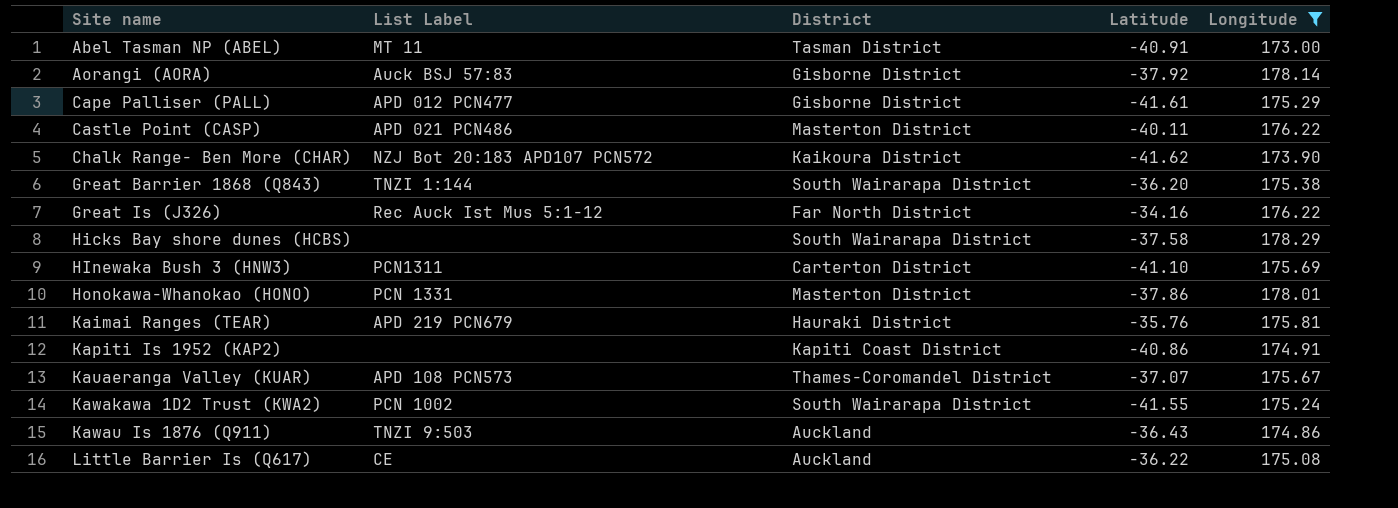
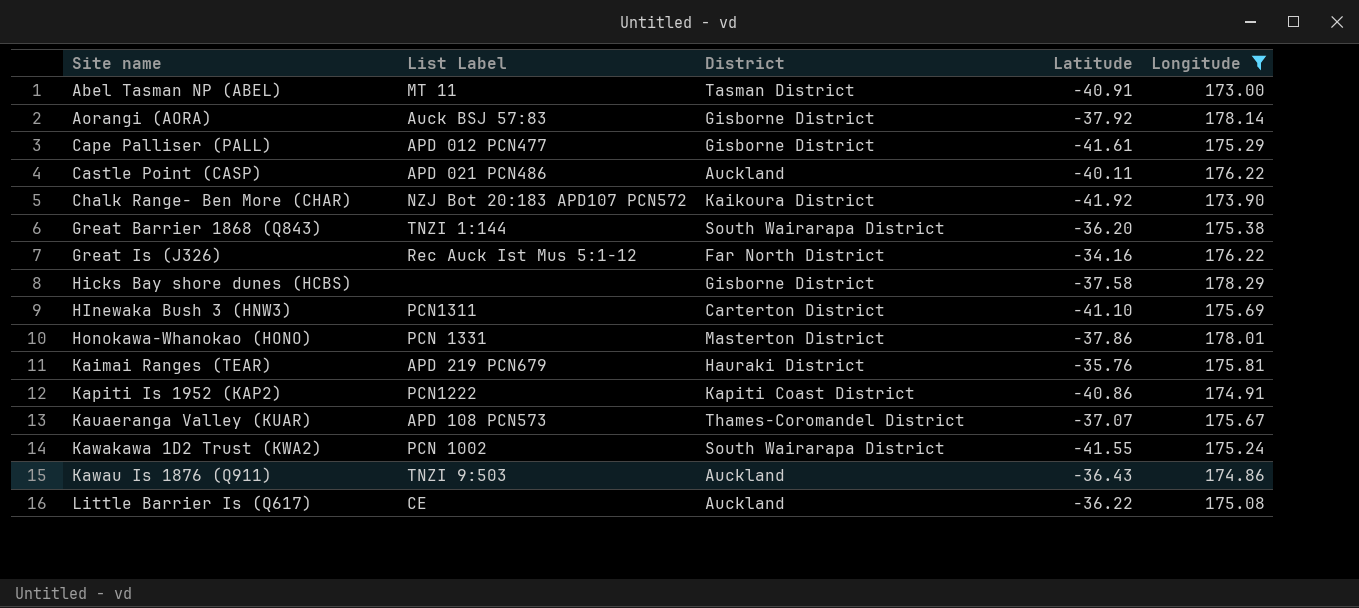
Castle Point (CASP) | District: Masterton District -> Auckland
Chalk Range- Ben More (CHAR) | Latitude: -41.62 -> -41.92
Hicks Bay shore dunes (HCBS) | District: South Wairarapa District -> Gisborne District
Kapiti Is 1952 (KAP2) | List Label: none -> PCN1222

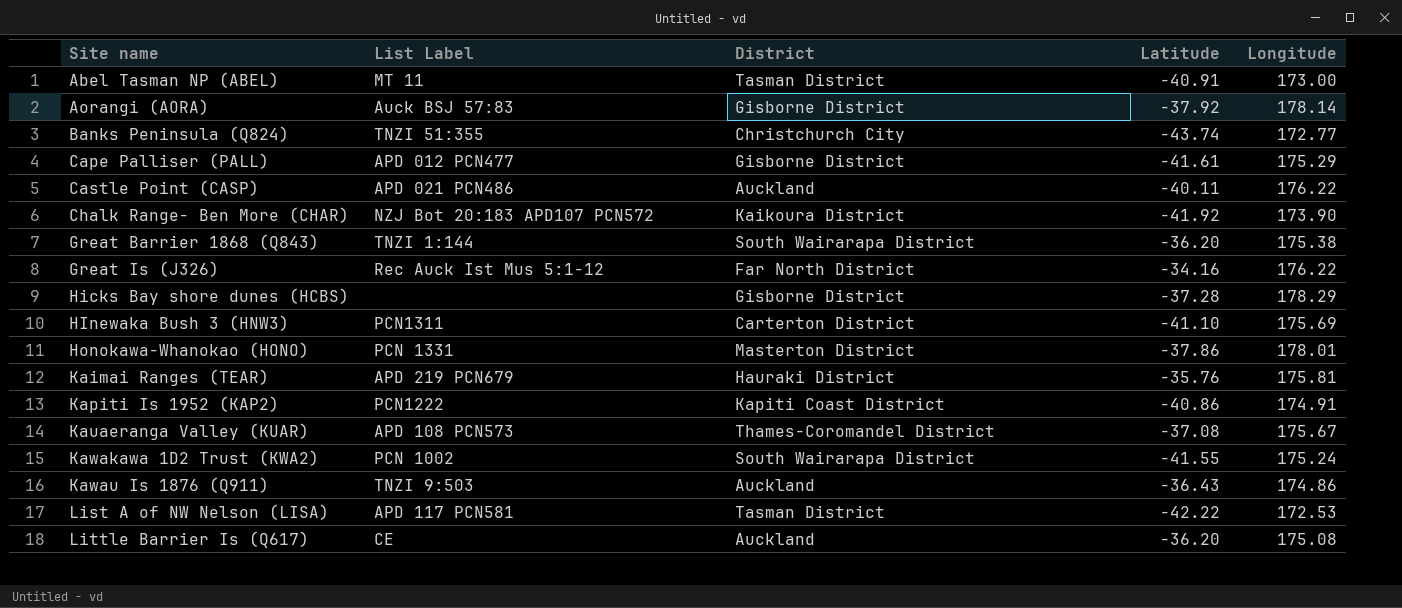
filter: Longitude >= 173.00 -> none
Hicks Bay shore dunes (HCBS) | Latitude: -37.58 -> -37.28
Kauaeranga Valley (KUAR) | Latitude: -37.07 -> -37.08
Little Barrier Is (Q617) | Latitude: -36.22 -> -36.20

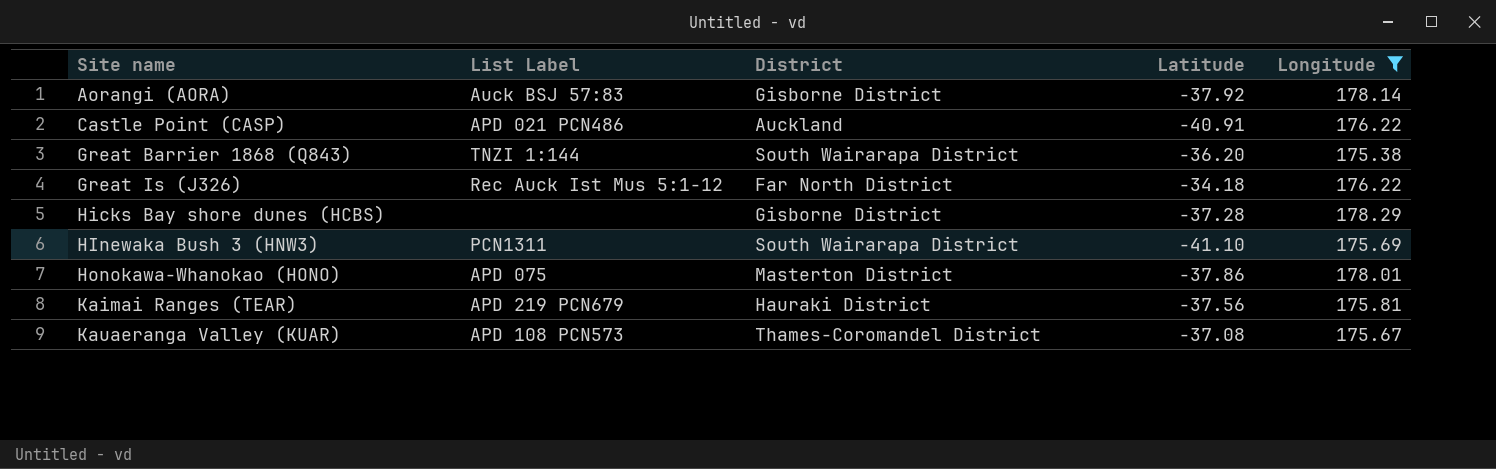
filter: none -> Longitude >= 175.38
Castle Point (CASP) | Latitude: -40.11 -> -40.91
Great Is (J326) | Latitude: -34.16 -> -34.18
HInewaka Bush 3 (HNW3) | District: Carterton District -> South Wairarapa District
Honokawa-Whanokao (HONO) | List Label: PCN 1331 -> APD 075
Kaimai Ranges (TEAR) | Latitude: -35.76 -> -37.56

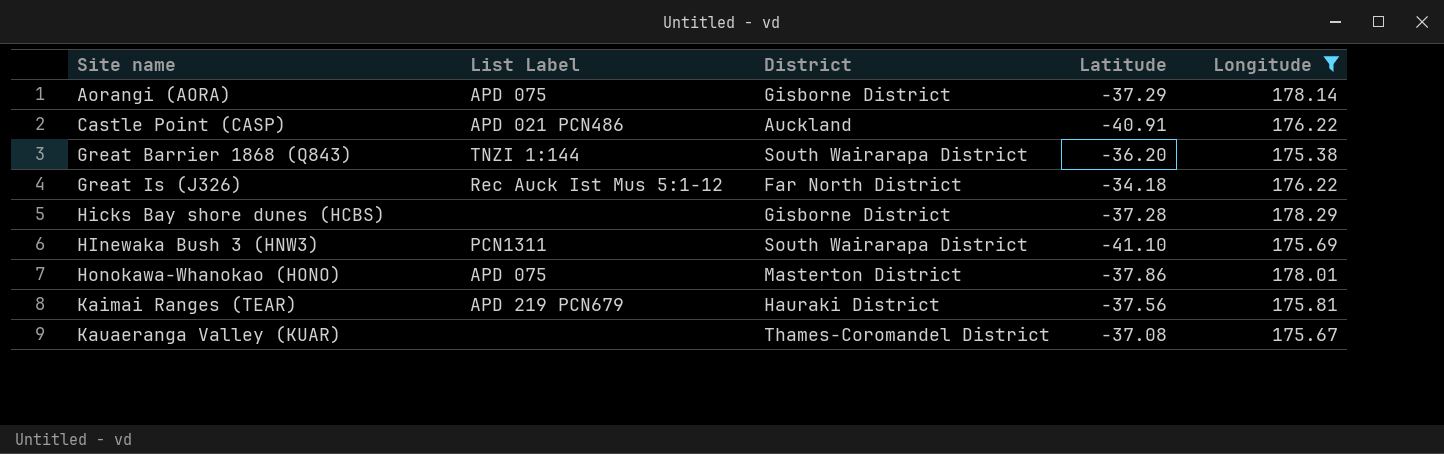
Aorangi (AORA) | List Label: Auck BSJ 57:83 -> APD 075
Aorangi (AORA) | Latitude: -37.92 -> -37.29
Kauaeranga Valley (KUAR) | List Label: APD 108 PCN573 -> none

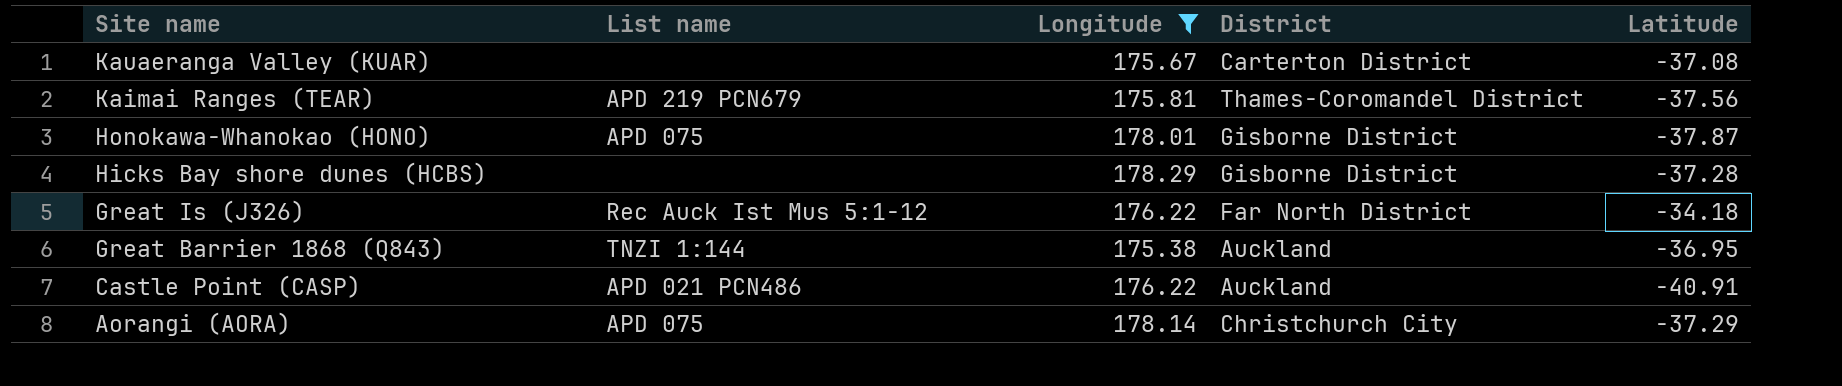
row order: Site name ascending -> Site name descending
column name: List Label -> List name
column Longitude | position: 5 -> 3
row HInewaka Bush 3 (HNW3): PCN1311 | South Wairarapa District | -41.10 | 175.69 -> none
Kauaeranga Valley (KUAR) | District: Thames-Coromandel District -> Carterton District
Kaimai Ranges (TEAR) | District: Hauraki District -> Thames-Coromandel District
Honokawa-Whanokao (HONO) | District: Masterton District -> Gisborne District
Honokawa-Whanokao (HONO) | Latitude: -37.86 -> -37.87
Great Barrier 1868 (Q843) | District: South Wairarapa District -> Auckland
Great Barrier 1868 (Q843) | Latitude: -36.20 -> -36.95
Aorangi (AORA) | District: Gisborne District -> Christchurch City

